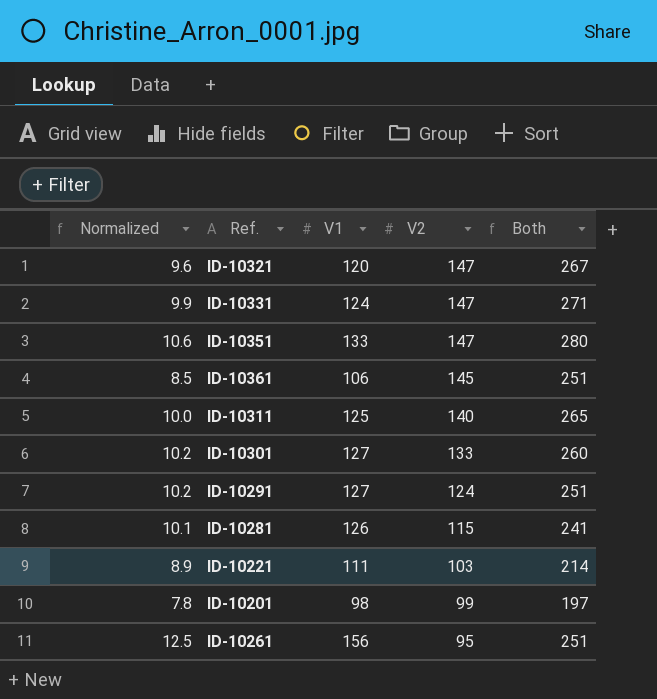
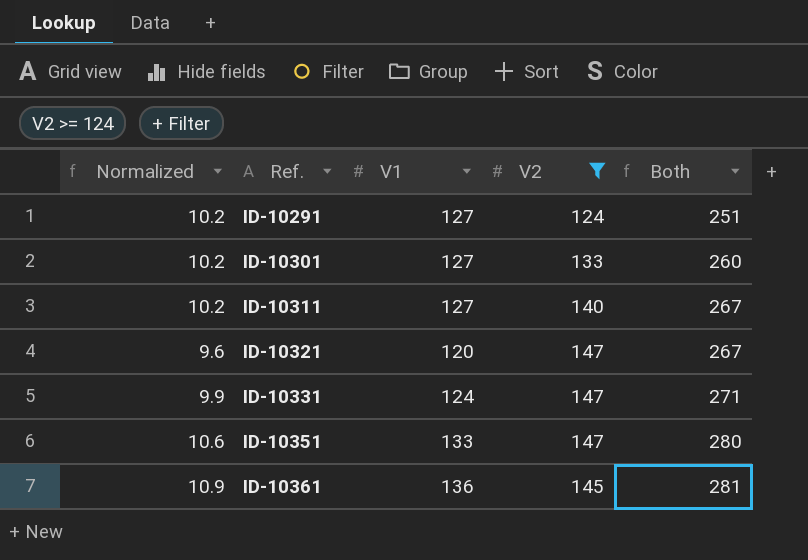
filter: none -> V2 >= 124
row order: V2 descending -> Ref. ascending
ID-10311 | Normalized: 10.0 -> 10.2
ID-10311 | V1: 125 -> 127
ID-10311 | Both: 265 -> 267
ID-10361 | Normalized: 8.5 -> 10.9
ID-10361 | V1: 106 -> 136
ID-10361 | Both: 251 -> 281

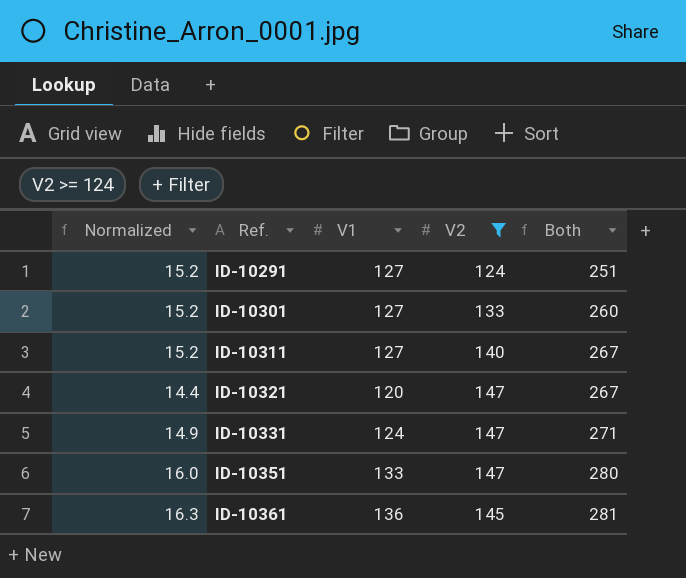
column Normalized | formula: [V1] * 0.08 -> [V1] * 0.12

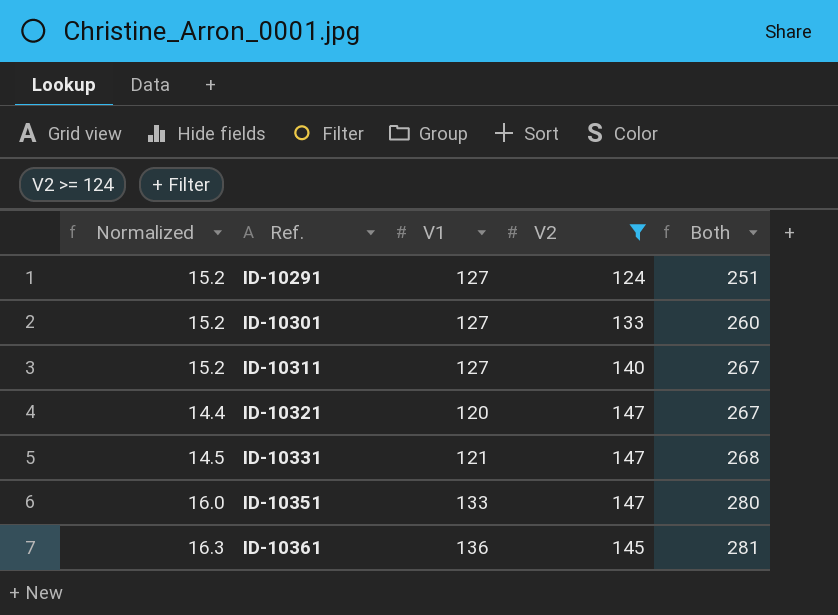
ID-10331 | Normalized: 14.9 -> 14.5
ID-10331 | V1: 124 -> 121
ID-10331 | Both: 271 -> 268

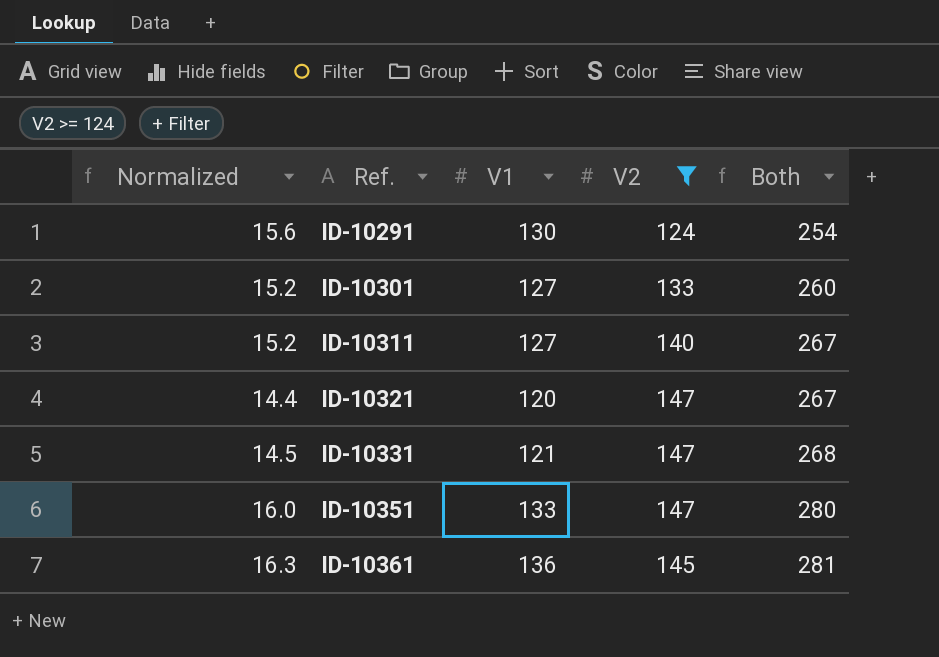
ID-10291 | Normalized: 15.2 -> 15.6
ID-10291 | V1: 127 -> 130
ID-10291 | Both: 251 -> 254

